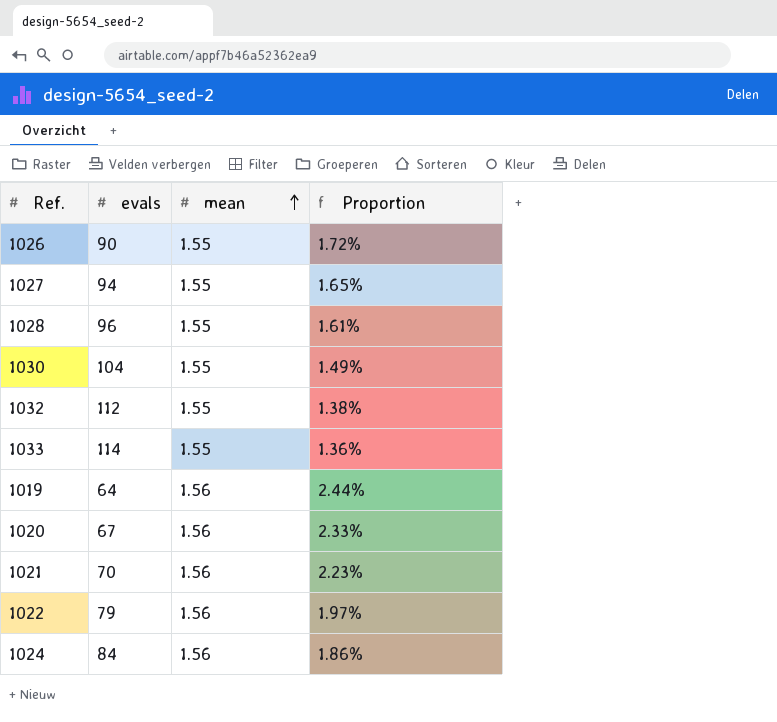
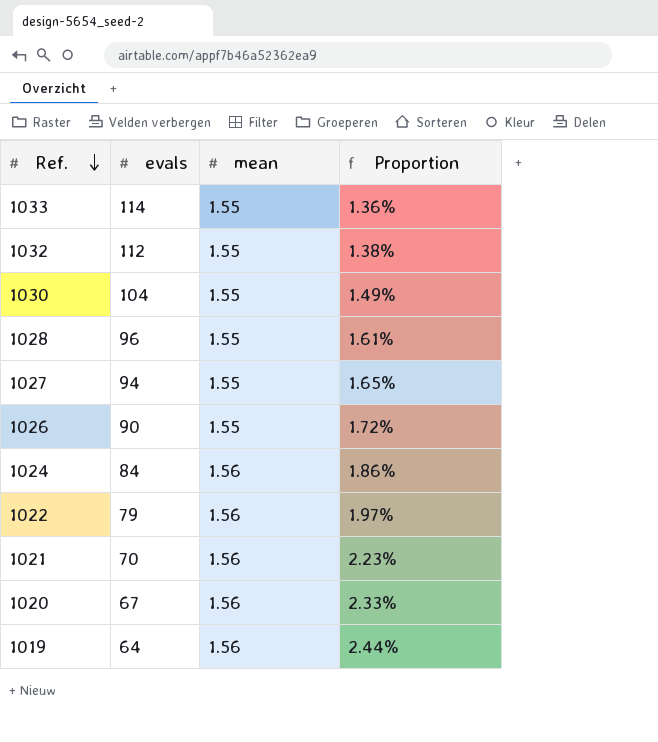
row order: mean ascending -> Ref. descending

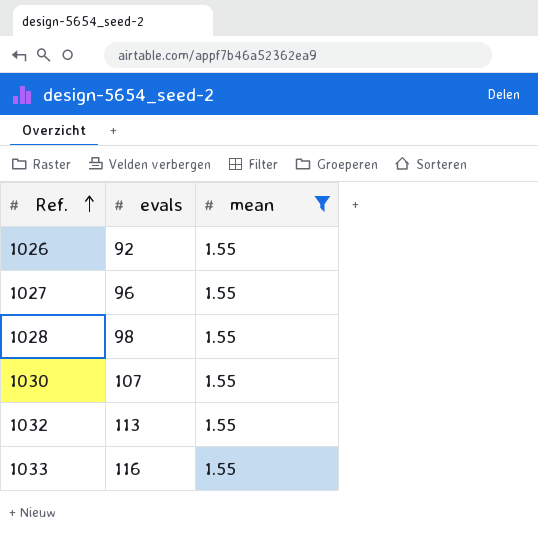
filter: none -> mean = 1.55
row order: Ref. descending -> Ref. ascending
column Proportion | formula: [mean] / [evals] -> none
1026 | evals: 90 -> 92
1027 | evals: 94 -> 96
1028 | evals: 96 -> 98
1030 | evals: 104 -> 107
1032 | evals: 112 -> 113
1033 | evals: 114 -> 116

